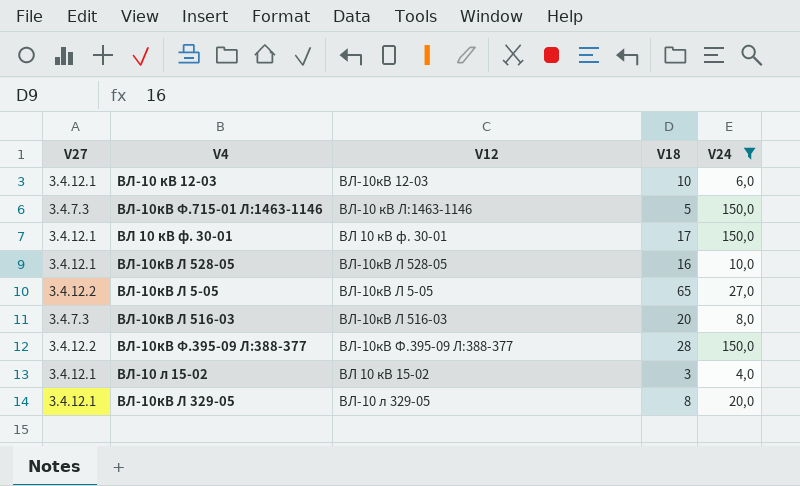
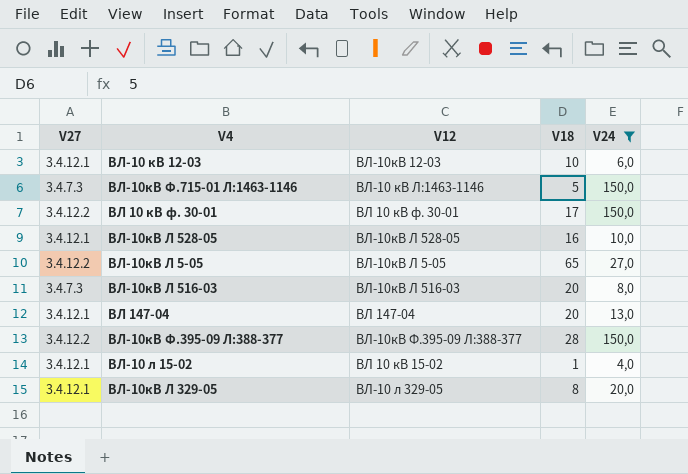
ВЛ 10 кВ ф. 30-01 | V27: 3.4.12.1 -> 3.4.12.2
row ВЛ 147-04: none -> 3.4.12.1 | ВЛ 147-04 | 20 | 13,0
ВЛ-10 л 15-02 | V18: 3 -> 1

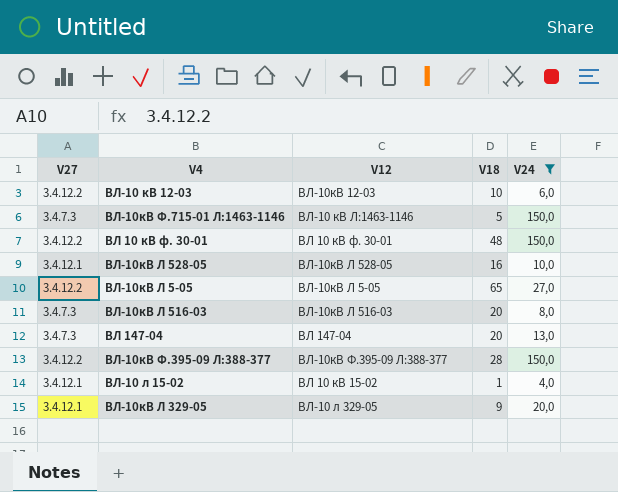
ВЛ-10 кВ 12-03 | V27: 3.4.12.1 -> 3.4.12.2
ВЛ 10 кВ ф. 30-01 | V18: 17 -> 48
ВЛ 147-04 | V27: 3.4.12.1 -> 3.4.7.3
ВЛ-10кВ Л 329-05 | V18: 8 -> 9

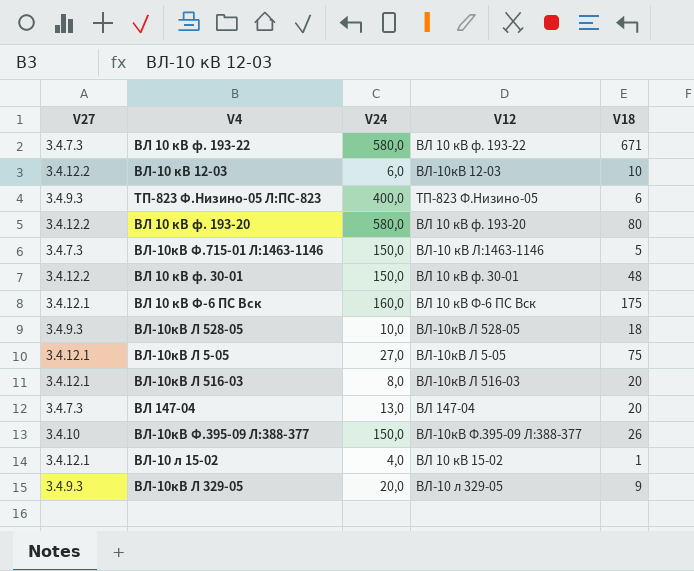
filter: V24 <= 150,0 -> none
column V24 | position: 5 -> 3
ВЛ-10кВ Л 528-05 | V27: 3.4.12.1 -> 3.4.9.3
ВЛ-10кВ Л 528-05 | V18: 16 -> 18
ВЛ-10кВ Л 5-05 | V27: 3.4.12.2 -> 3.4.12.1
ВЛ-10кВ Л 5-05 | V18: 65 -> 75
ВЛ-10кВ Л 516-03 | V27: 3.4.7.3 -> 3.4.12.1
ВЛ-10кВ Ф.395-09 Л:388-377 | V27: 3.4.12.2 -> 3.4.10
ВЛ-10кВ Ф.395-09 Л:388-377 | V18: 28 -> 26
ВЛ-10кВ Л 329-05 | V27: 3.4.12.1 -> 3.4.9.3

